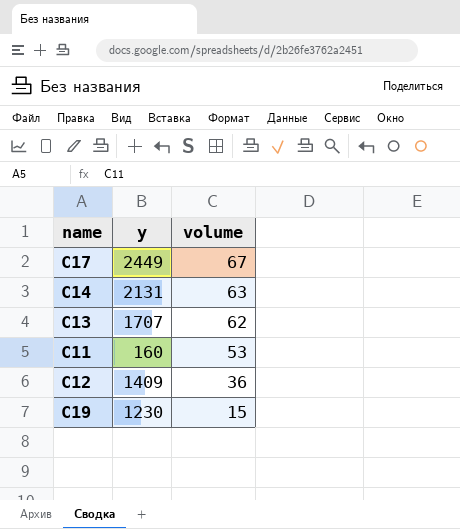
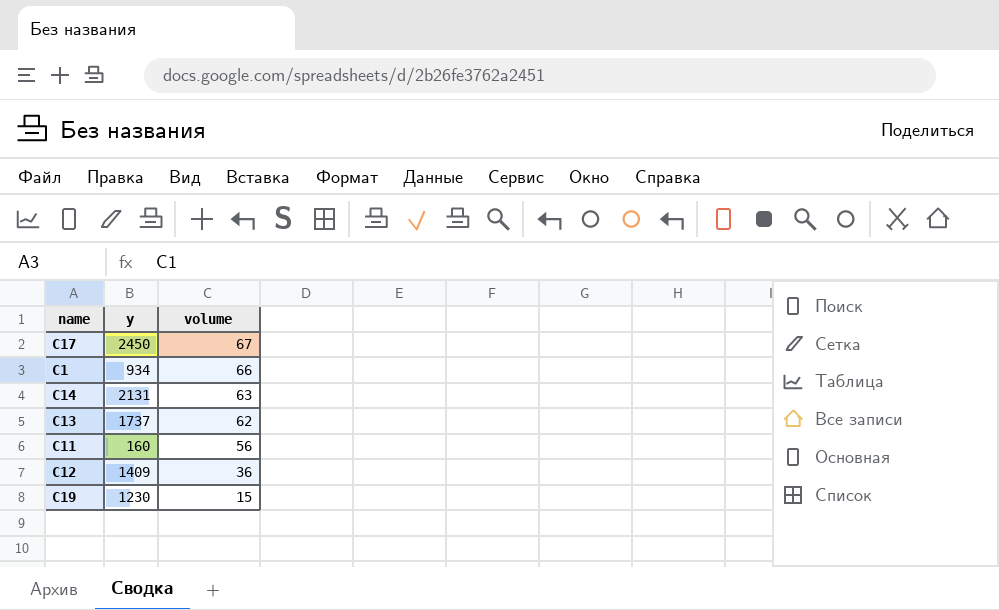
C17 | y: 2449 -> 2450
row C1: none -> 934 | 66
C13 | y: 1707 -> 1737
C11 | volume: 53 -> 56

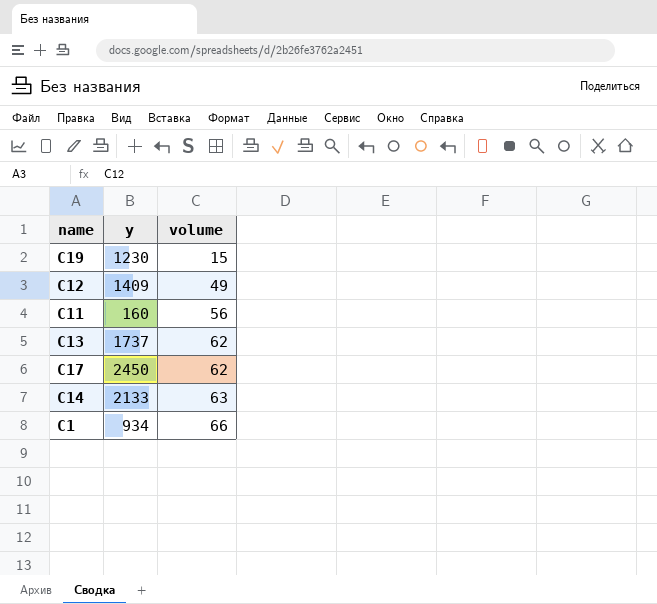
row order: volume descending -> volume ascending
C12 | volume: 36 -> 49
C17 | volume: 67 -> 62
C14 | y: 2131 -> 2133

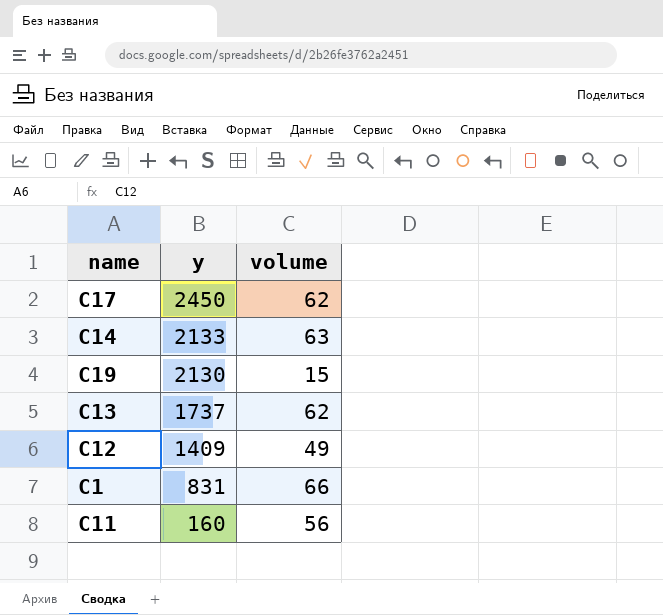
row order: volume ascending -> y descending
C19 | y: 1230 -> 2130
C1 | y: 934 -> 831

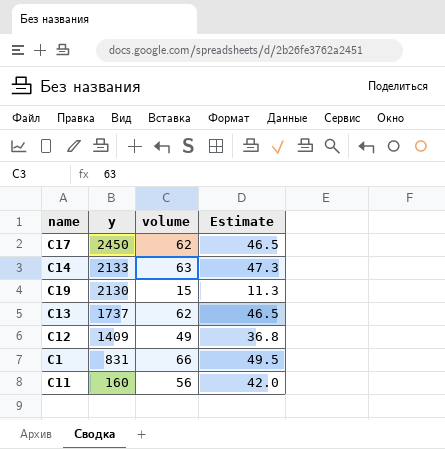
column Estimate | formula: none -> [volume] * 0.75

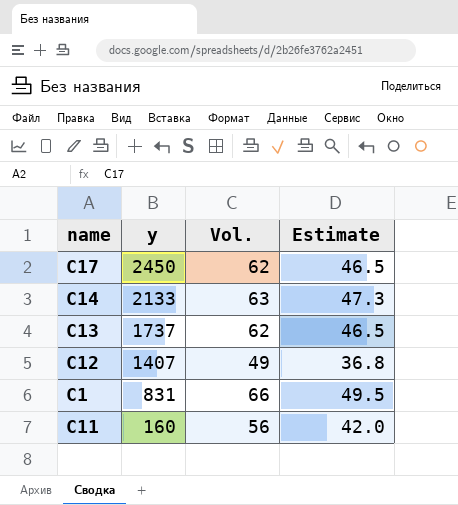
column name: volume -> Vol.
row C19: 2130 | 15 | 11.3 -> none
C12 | y: 1409 -> 1407

